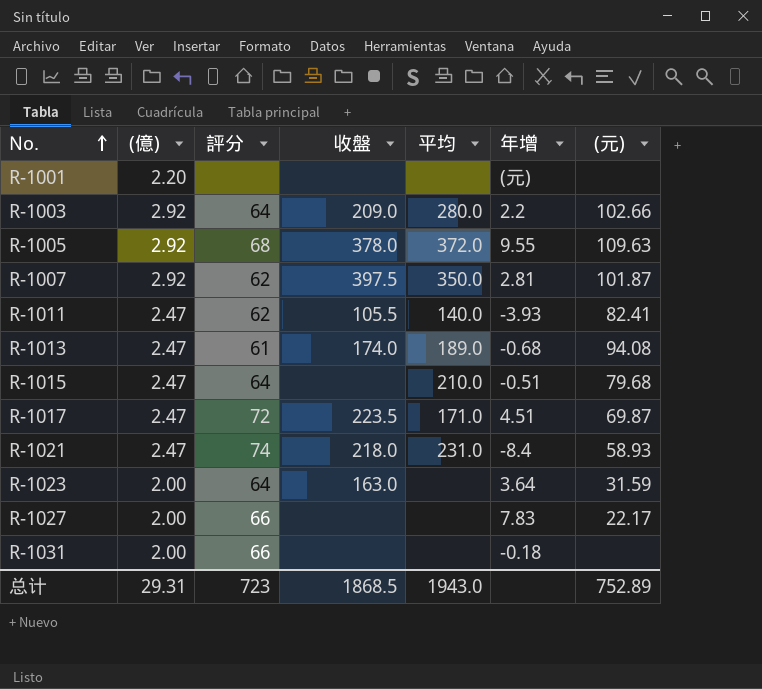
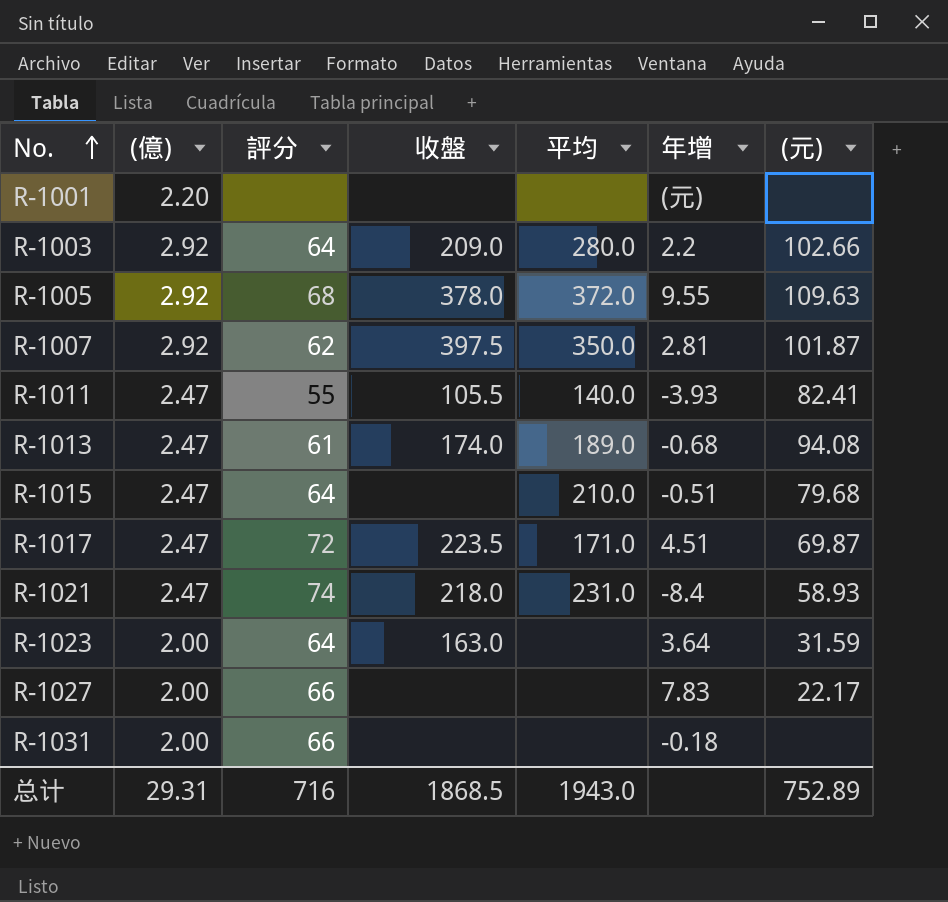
R-1011 | 評分: 62 -> 55
总计 | 評分: 723 -> 716

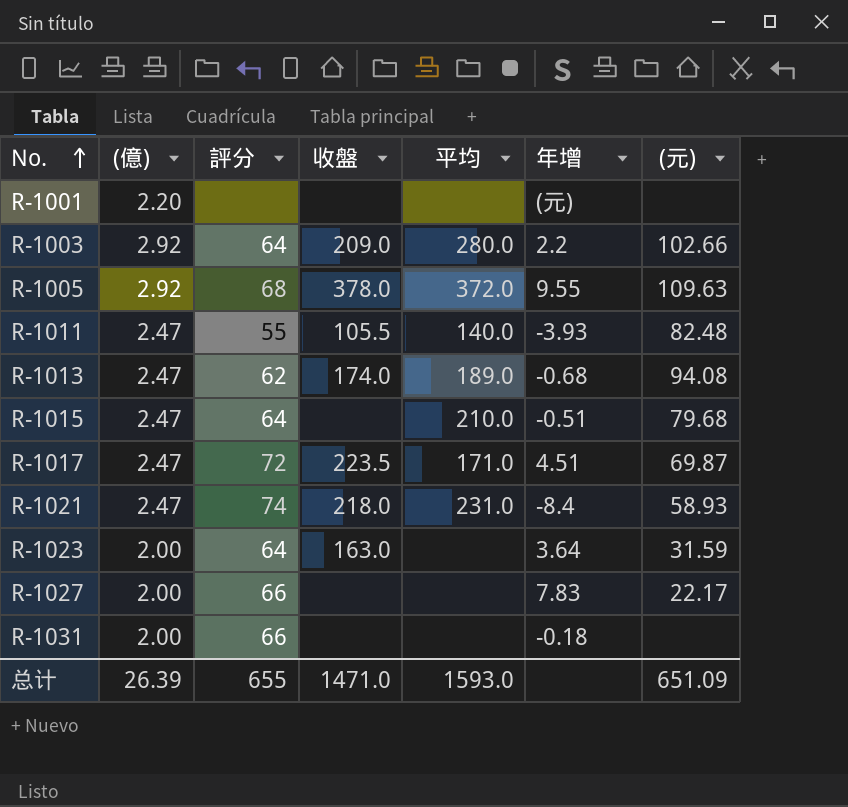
row R-1007: 2.92 | 62 | 397.5 | 350.0 | 2.81 | 101.87 -> none
R-1011 | (元): 82.41 -> 82.48
R-1013 | 評分: 61 -> 62
总计 | (億): 29.31 -> 26.39
总计 | 評分: 716 -> 655
总计 | 收盤: 1868.5 -> 1471.0
总计 | 平均: 1943.0 -> 1593.0
总计 | (元): 752.89 -> 651.09

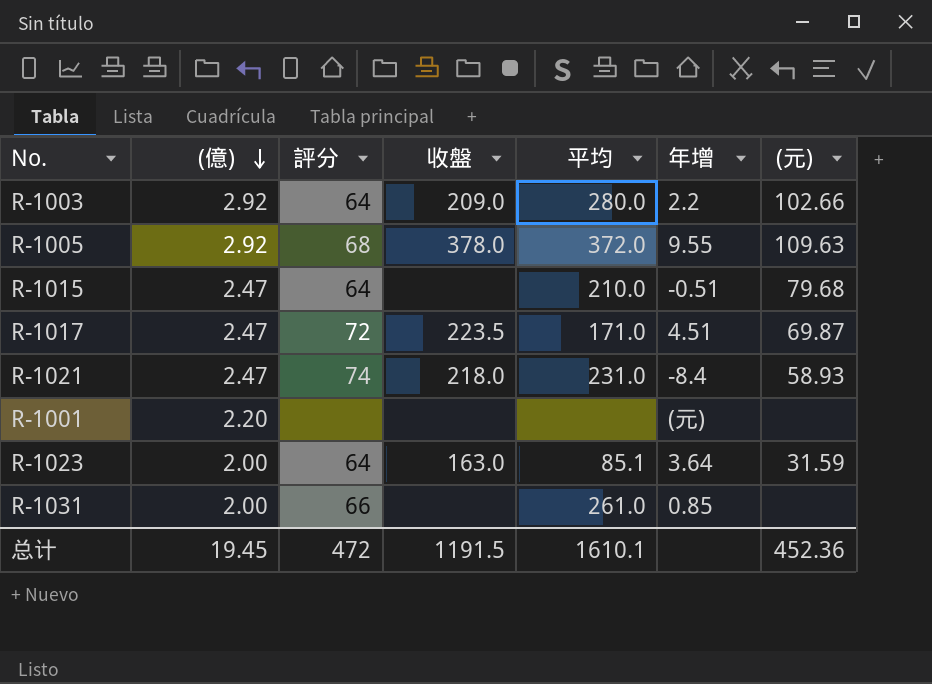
row order: No. ascending -> (億) descending
row R-1011: 2.47 | 55 | 105.5 | 140.0 | -3.93 | 82.48 -> none
row R-1013: 2.47 | 62 | 174.0 | 189.0 | -0.68 | 94.08 -> none
row R-1027: 2.00 | 66 | none | none | 7.83 | 22.17 -> none
R-1023 | 平均: none -> 85.1
R-1031 | 平均: none -> 261.0
R-1031 | 年增: -0.18 -> 0.85
总计 | (億): 26.39 -> 19.45
总计 | 評分: 655 -> 472
总计 | 收盤: 1471.0 -> 1191.5
总计 | 平均: 1593.0 -> 1610.1
总计 | (元): 651.09 -> 452.36

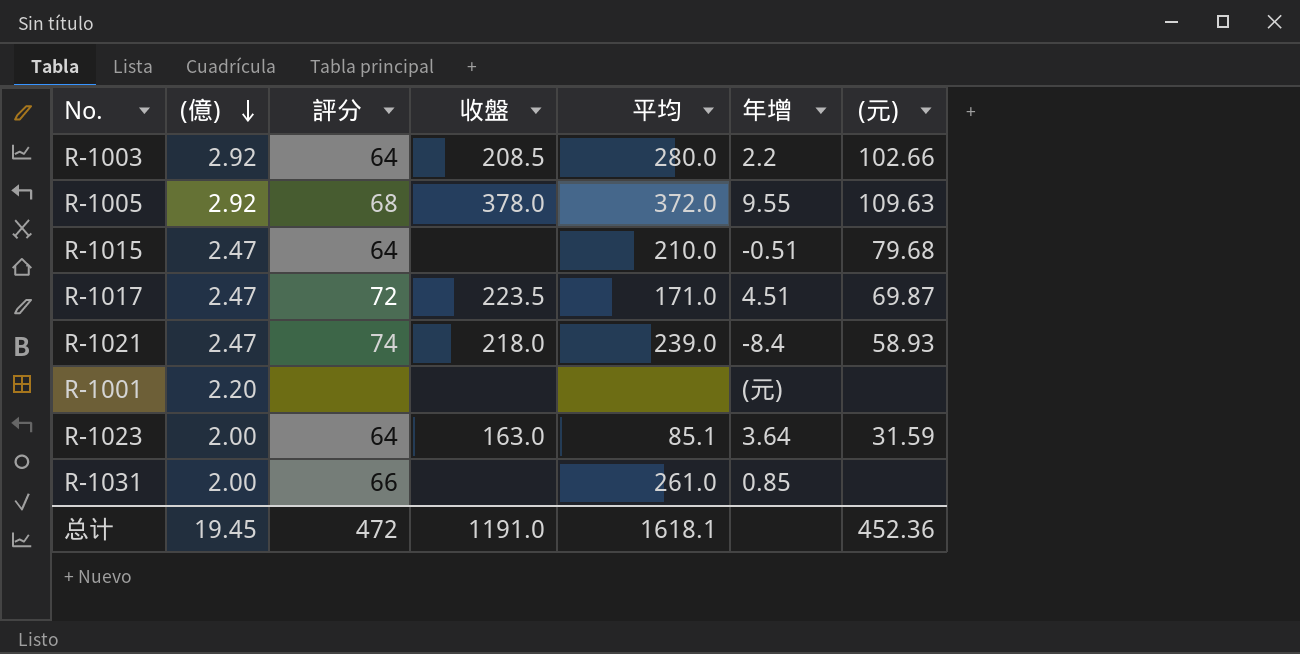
R-1003 | 收盤: 209.0 -> 208.5
R-1021 | 平均: 231.0 -> 239.0
总计 | 收盤: 1191.5 -> 1191.0
总计 | 平均: 1610.1 -> 1618.1

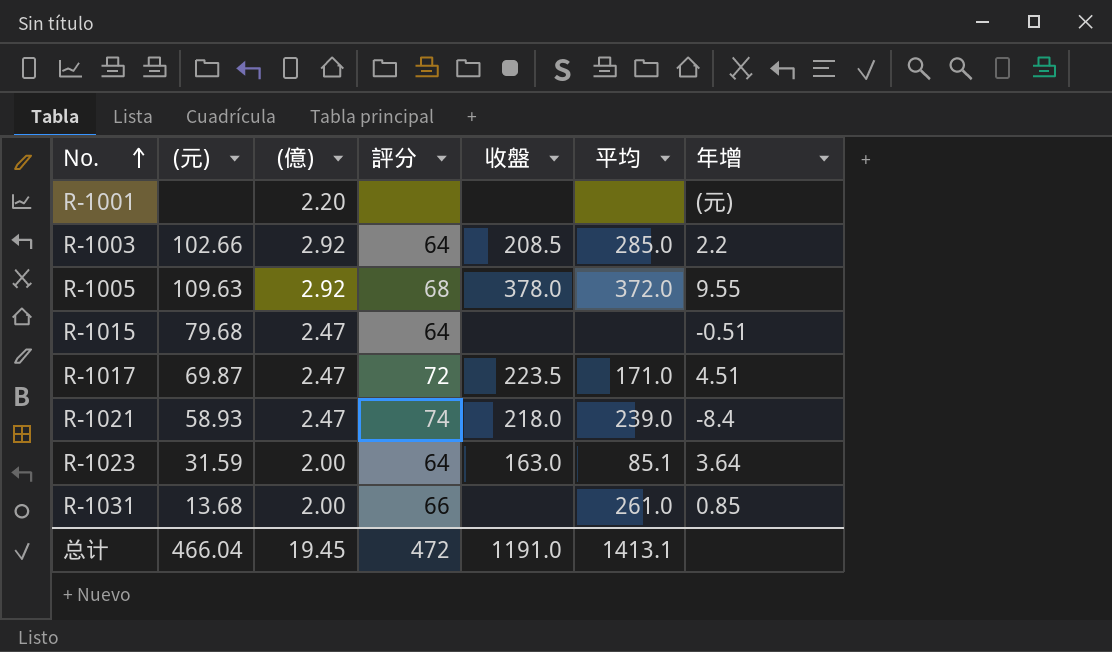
row order: (億) descending -> No. ascending
column (元) | position: 7 -> 2
R-1003 | 平均: 280.0 -> 285.0
R-1015 | 平均: 210.0 -> none
R-1031 | (元): none -> 13.68
总计 | (元): 452.36 -> 466.04
总计 | 平均: 1618.1 -> 1413.1

